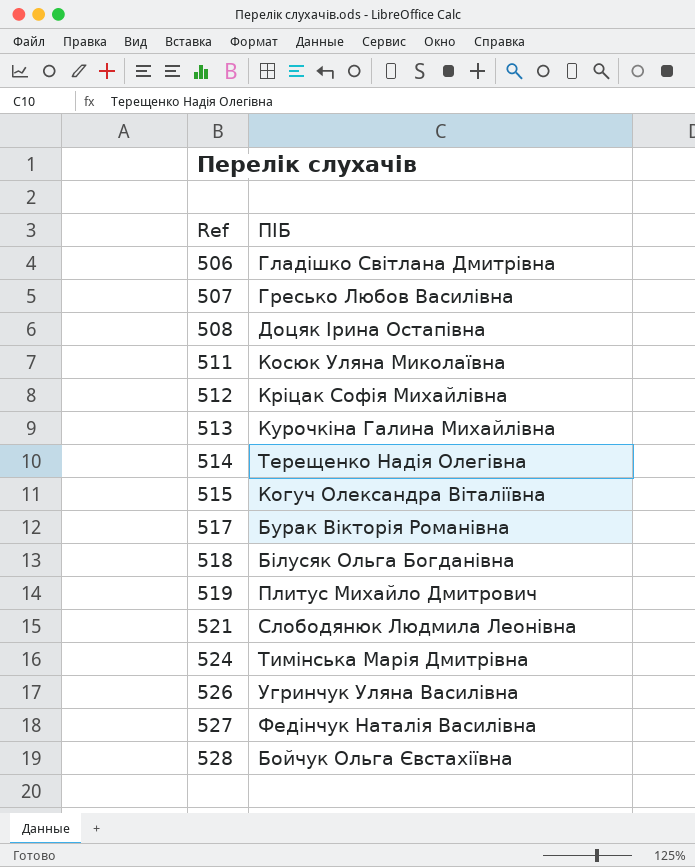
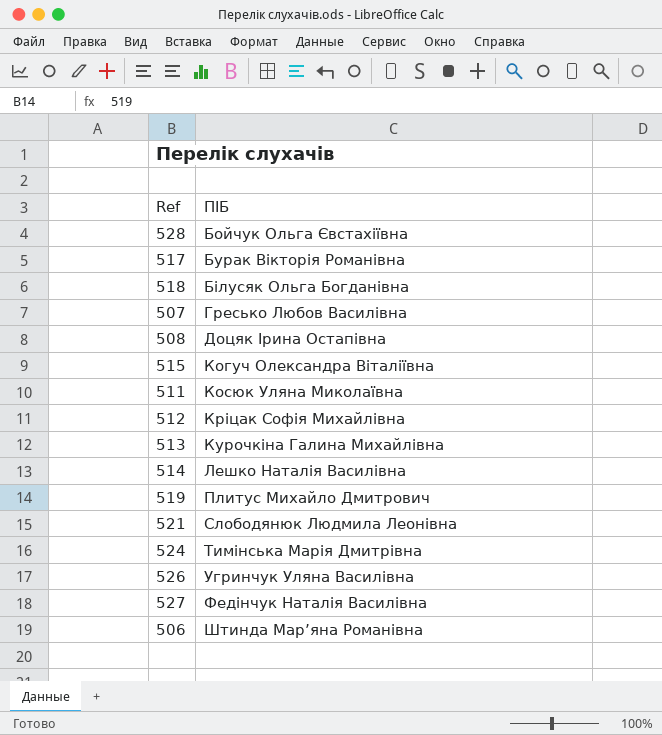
row order: Ref ascending -> ПІБ ascending
514 | ПІБ: Терещенко Надія Олегівна -> Лешко Наталія Василівна
506 | ПІБ: Гладішко Світлана Дмитрівна -> Штинда Мар’яна Романівна

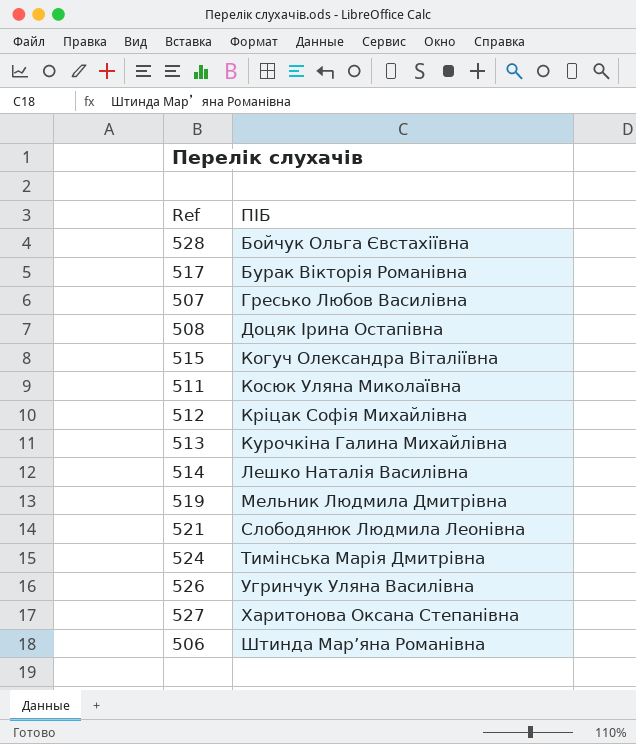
row 518: Білусяк Ольга Богданівна -> none
519 | ПІБ: Плитус Михайло Дмитрович -> Мельник Людмила Дмитрівна
527 | ПІБ: Федінчук Наталія Василівна -> Харитонова Оксана Степанівна

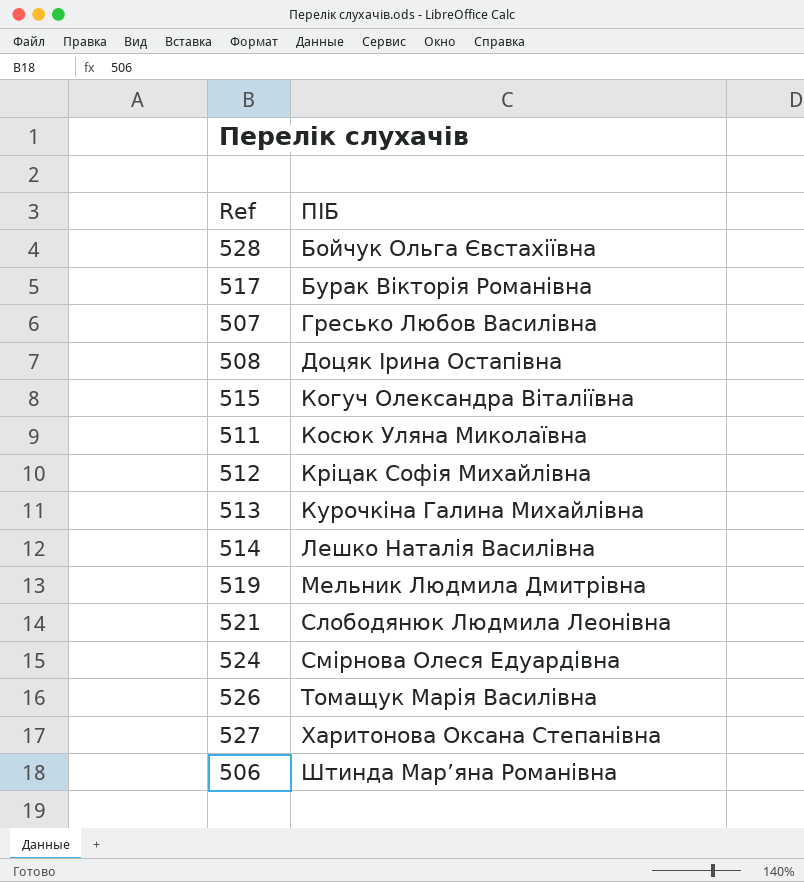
524 | ПІБ: Тимінська Марія Дмитрівна -> Смірнова Олеся Едуардівна
526 | ПІБ: Угринчук Уляна Василівна -> Томащук Марія Василівна

